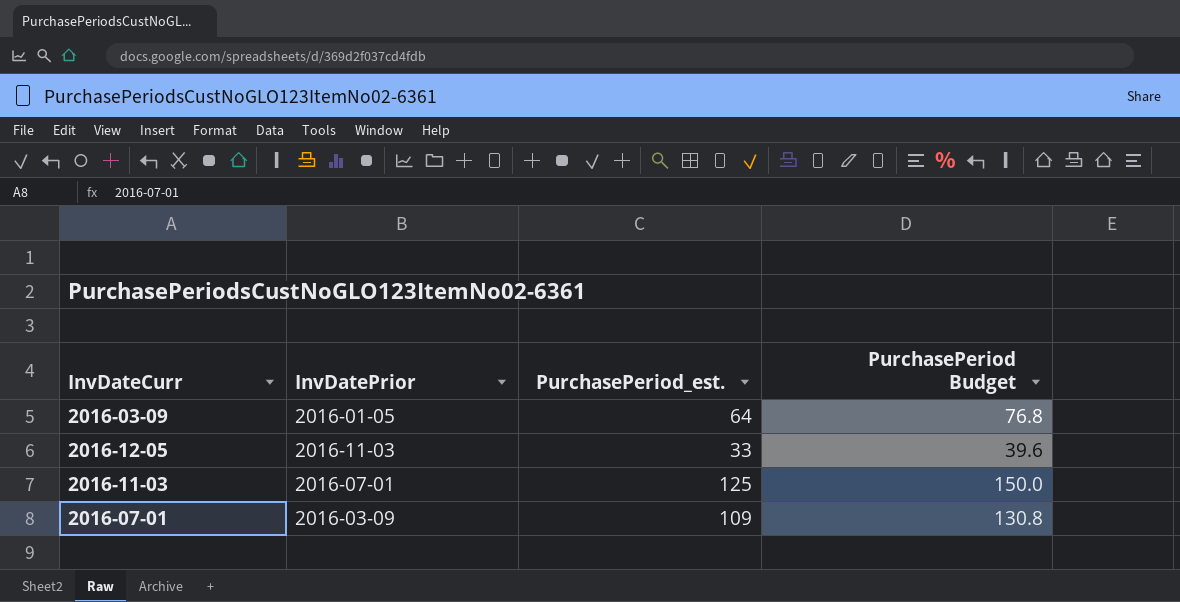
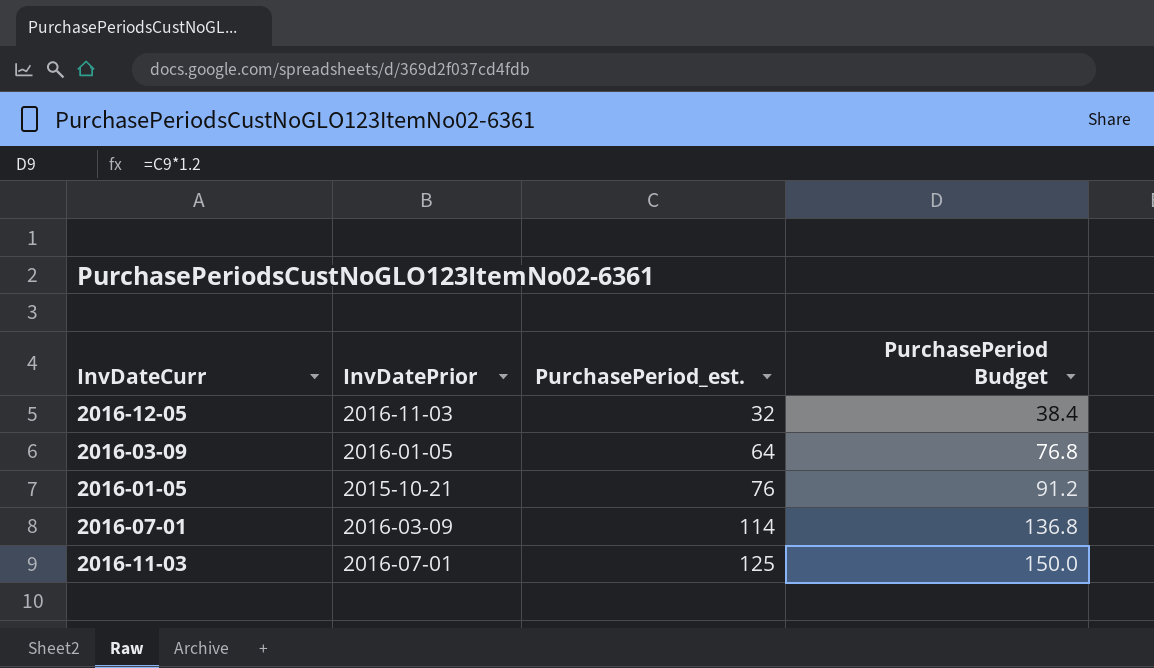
row order: none -> PurchasePeriod_est. ascending
2016-12-05 | PurchasePeriod_est.: 33 -> 32
2016-12-05 | PurchasePeriod Budget: 39.6 -> 38.4
row 2016-01-05: none -> 2015-10-21 | 76 | 91.2
2016-07-01 | PurchasePeriod_est.: 109 -> 114
2016-07-01 | PurchasePeriod Budget: 130.8 -> 136.8

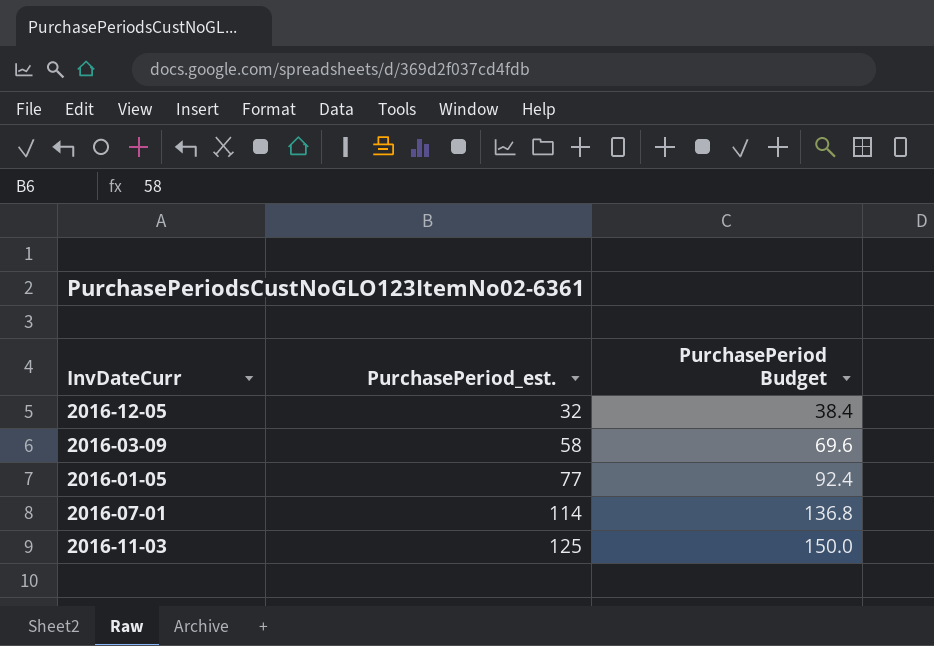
column InvDatePrior | position: 2 -> none
2016-03-09 | PurchasePeriod_est.: 64 -> 58
2016-03-09 | PurchasePeriod Budget: 76.8 -> 69.6
2016-01-05 | PurchasePeriod_est.: 76 -> 77
2016-01-05 | PurchasePeriod Budget: 91.2 -> 92.4

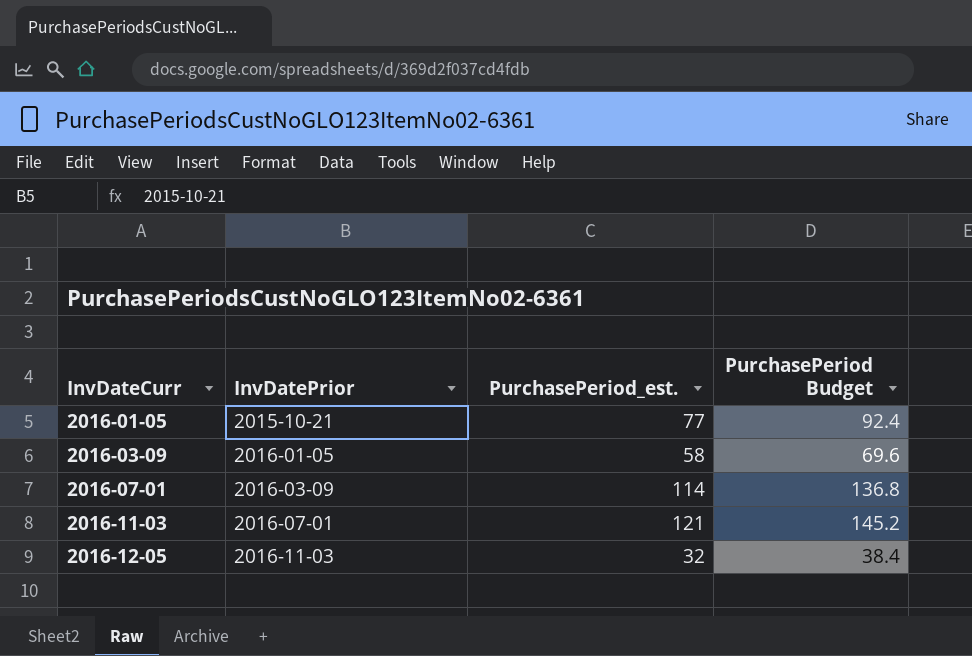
row order: PurchasePeriod_est. ascending -> InvDateCurr ascending
column InvDatePrior | position: none -> 2
2016-11-03 | PurchasePeriod_est.: 125 -> 121
2016-11-03 | PurchasePeriod Budget: 150.0 -> 145.2

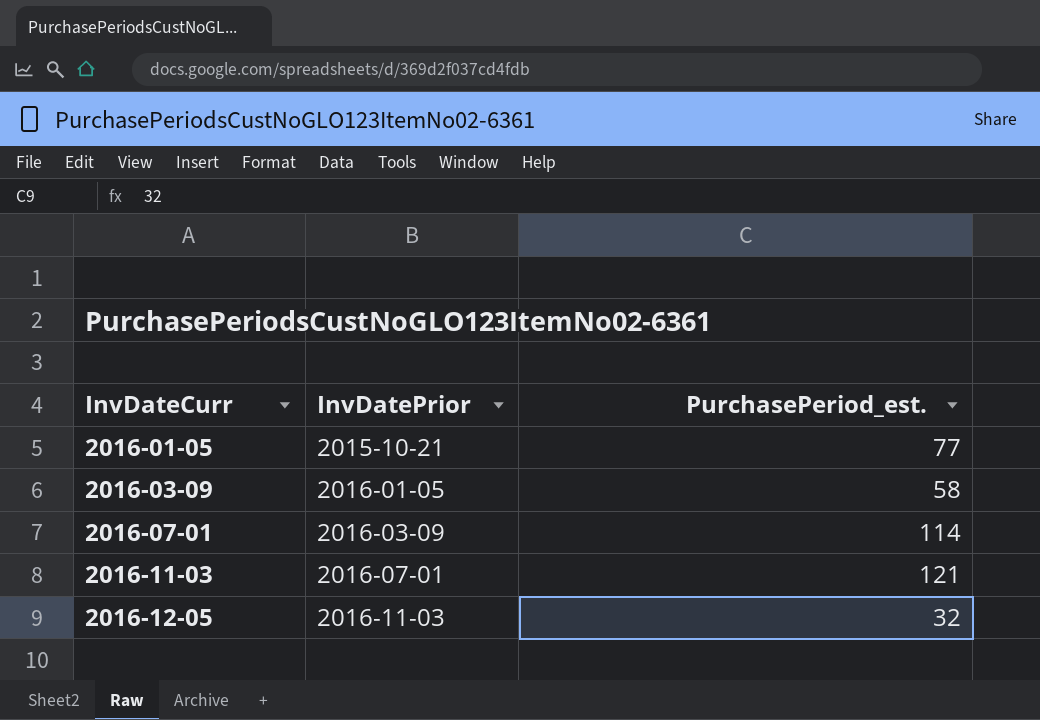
column PurchasePeriod Budget | formula: [PurchasePeriod_est.] * 1.2 -> none

